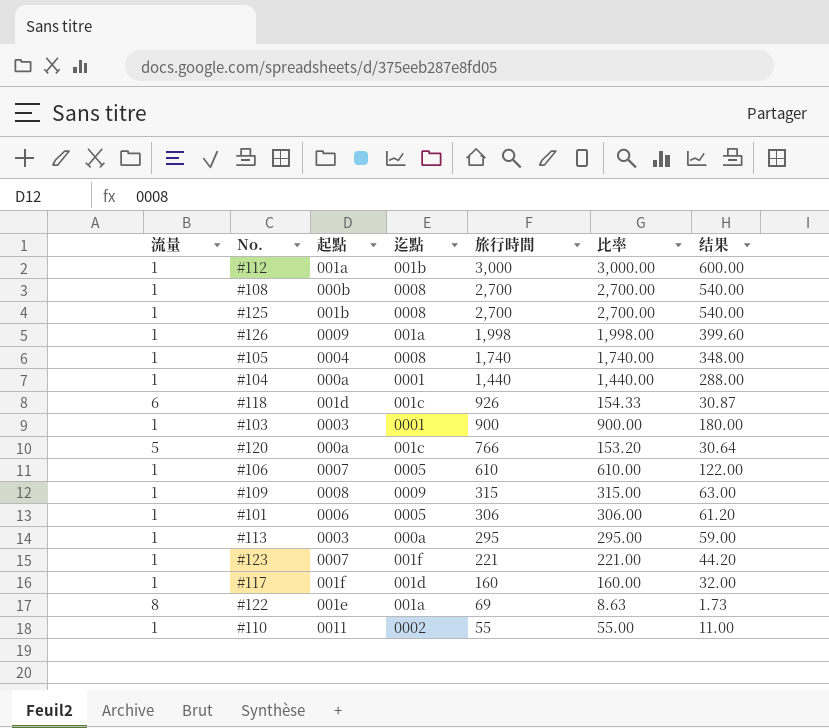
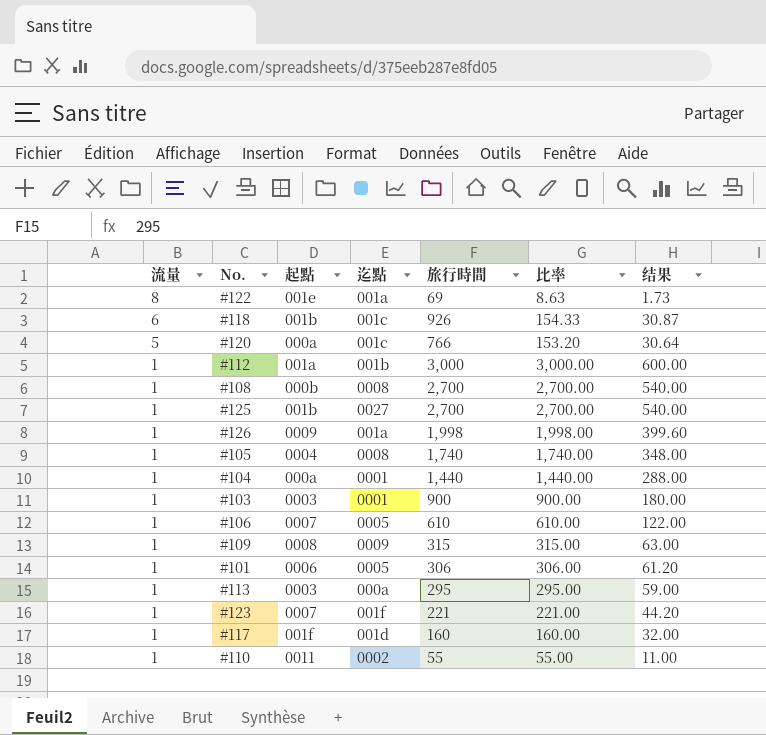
row order: 旅行時間 descending -> 流量 descending
#118 | 起點: 001d -> 001b
#125 | 迄點: 0008 -> 0027

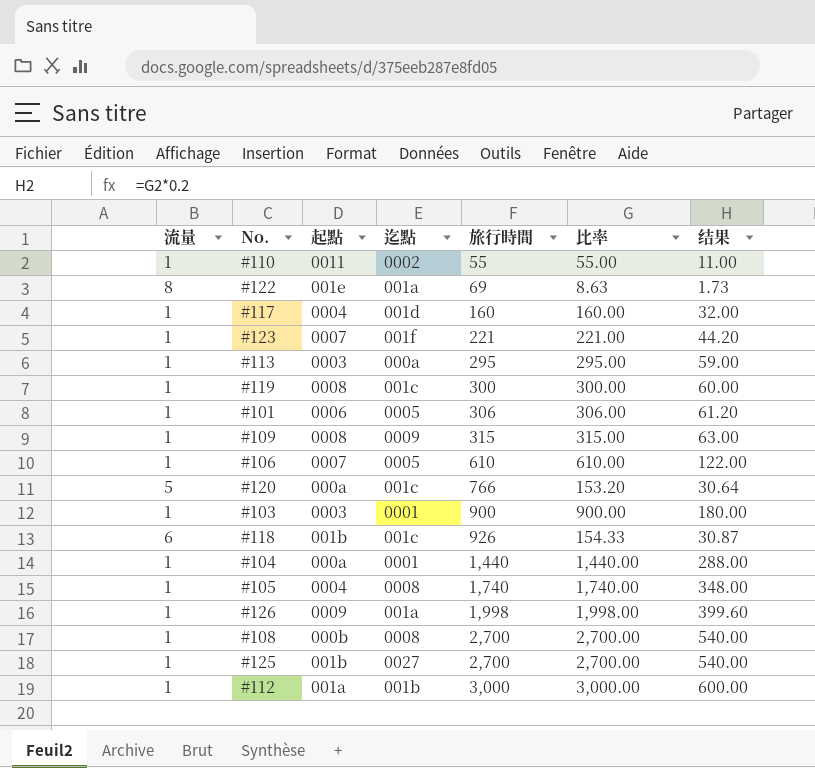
row order: 流量 descending -> 旅行時間 ascending
#117 | 起點: 001f -> 0004
row #119: none -> 1 | 0008 | 001c | 300 | 300.00 | 60.00

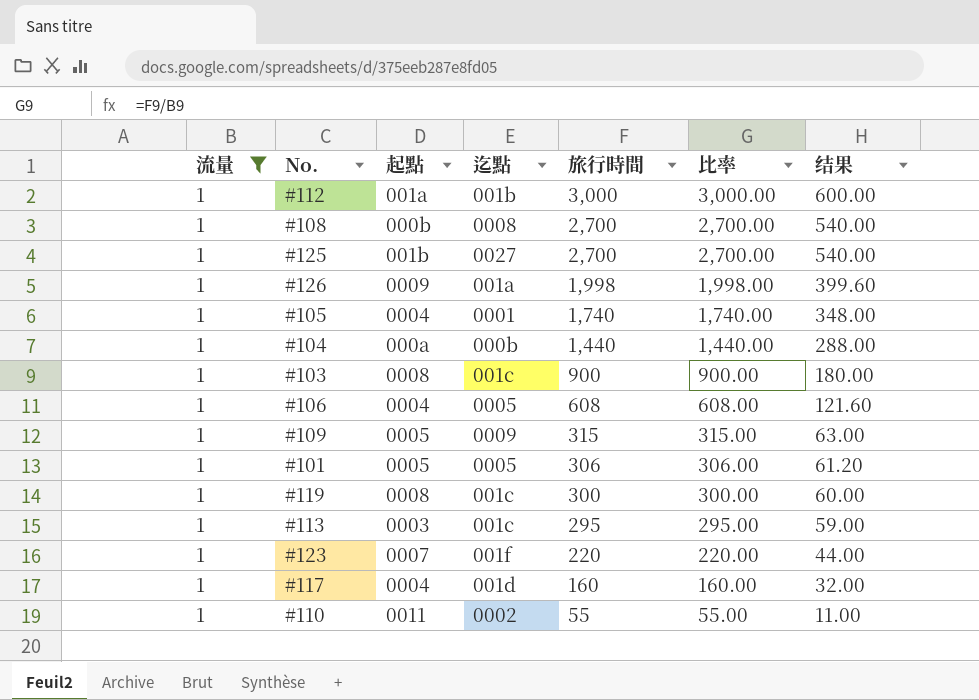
filter: none -> 流量 = 1
row order: 旅行時間 ascending -> 旅行時間 descending
#105 | 迄點: 0008 -> 0001
#104 | 迄點: 0001 -> 000b
#103 | 起點: 0003 -> 0008
#103 | 迄點: 0001 -> 001c
#106 | 起點: 0007 -> 0004
#106 | 旅行時間: 610 -> 608
#106 | 比率: 610.00 -> 608.00
#106 | 结果: 122.00 -> 121.60
#109 | 起點: 0008 -> 0005
#101 | 起點: 0006 -> 0005
#113 | 迄點: 000a -> 001c
#123 | 旅行時間: 221 -> 220
#123 | 比率: 221.00 -> 220.00
#123 | 结果: 44.20 -> 44.00

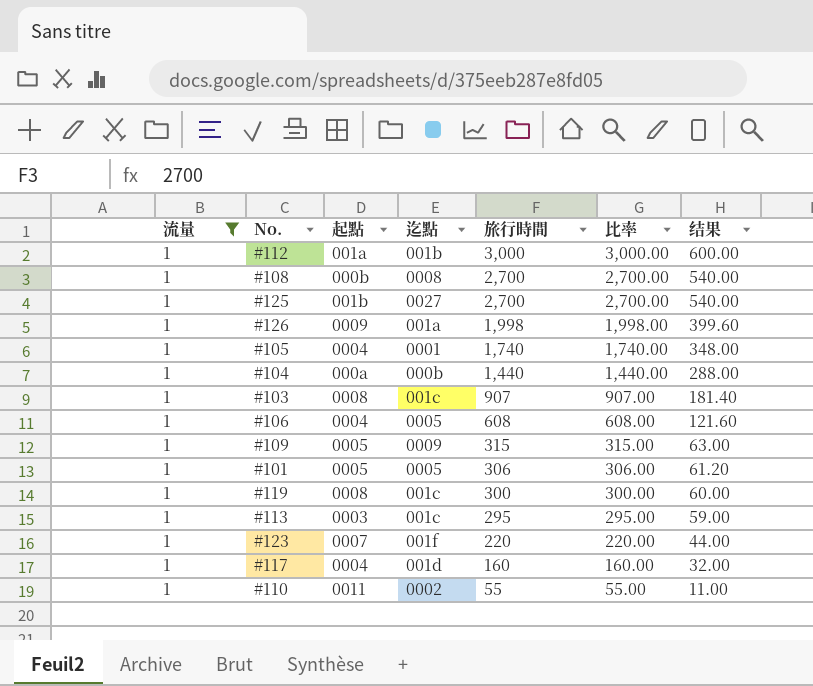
#103 | 旅行時間: 900 -> 907
#103 | 比率: 900.00 -> 907.00
#103 | 结果: 180.00 -> 181.40

